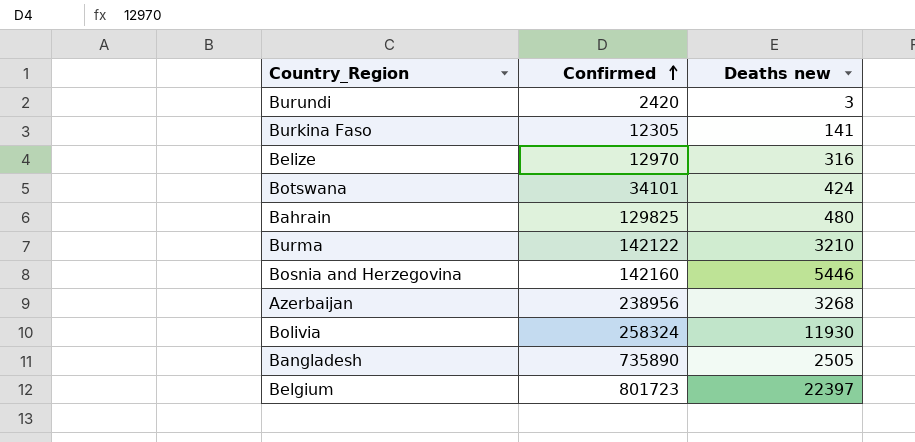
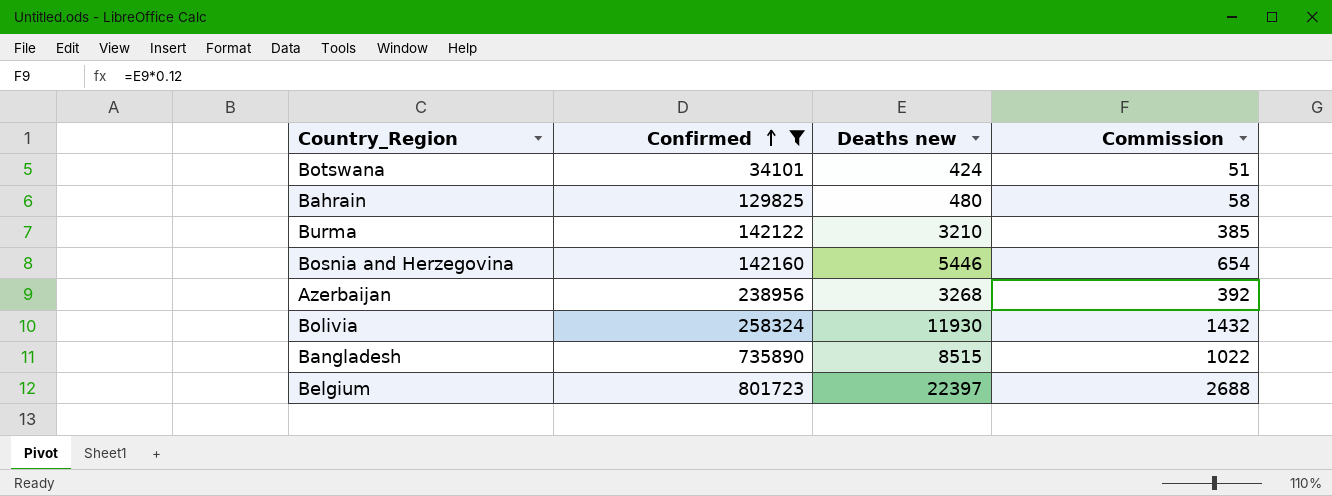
filter: none -> Confirmed >= 34101
column Commission | formula: none -> [Deaths new] * 0.12
Bangladesh | Deaths new: 2505 -> 8515

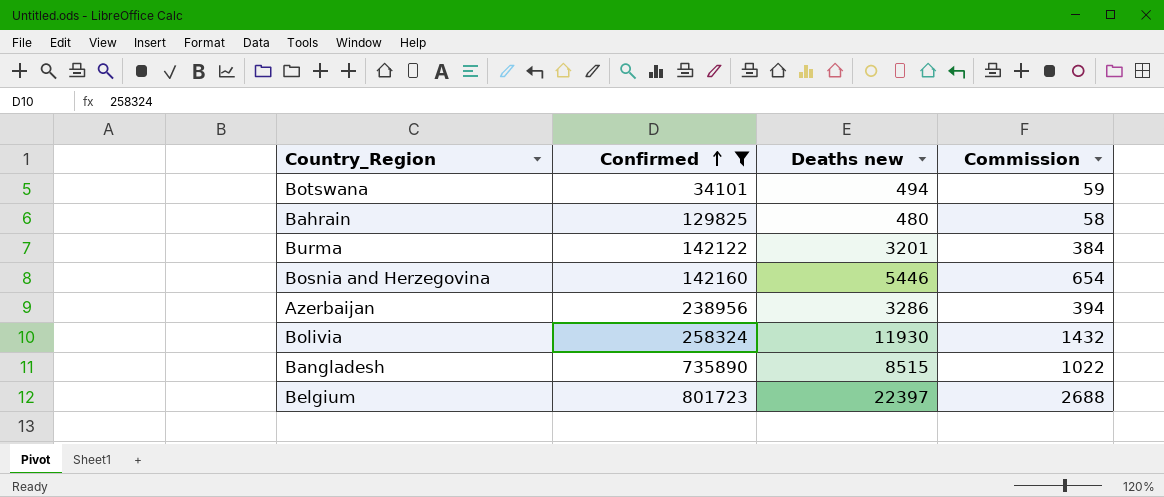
Botswana | Deaths new: 424 -> 494
Botswana | Commission: 51 -> 59
Burma | Deaths new: 3210 -> 3201
Burma | Commission: 385 -> 384
Azerbaijan | Deaths new: 3268 -> 3286
Azerbaijan | Commission: 392 -> 394

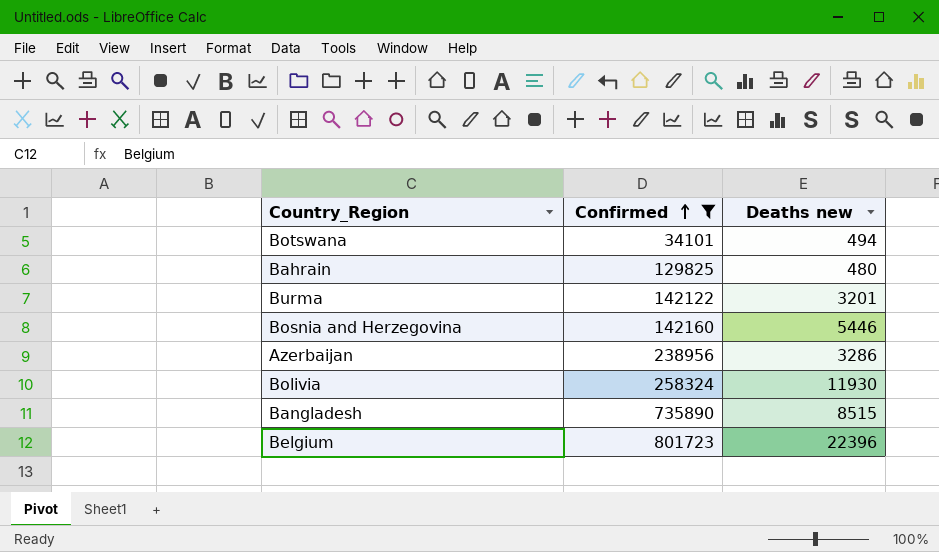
column Commission | formula: [Deaths new] * 0.12 -> none
Belgium | Deaths new: 22397 -> 22396

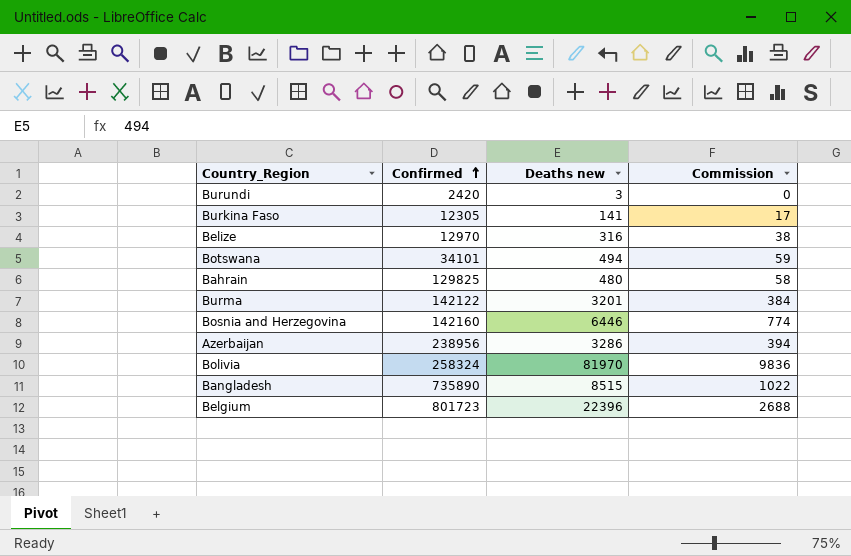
filter: Confirmed >= 34101 -> none
column Commission | formula: none -> [Deaths new] * 0.12
Bosnia and Herzegovina | Deaths new: 5446 -> 6446
Bolivia | Deaths new: 11930 -> 81970

